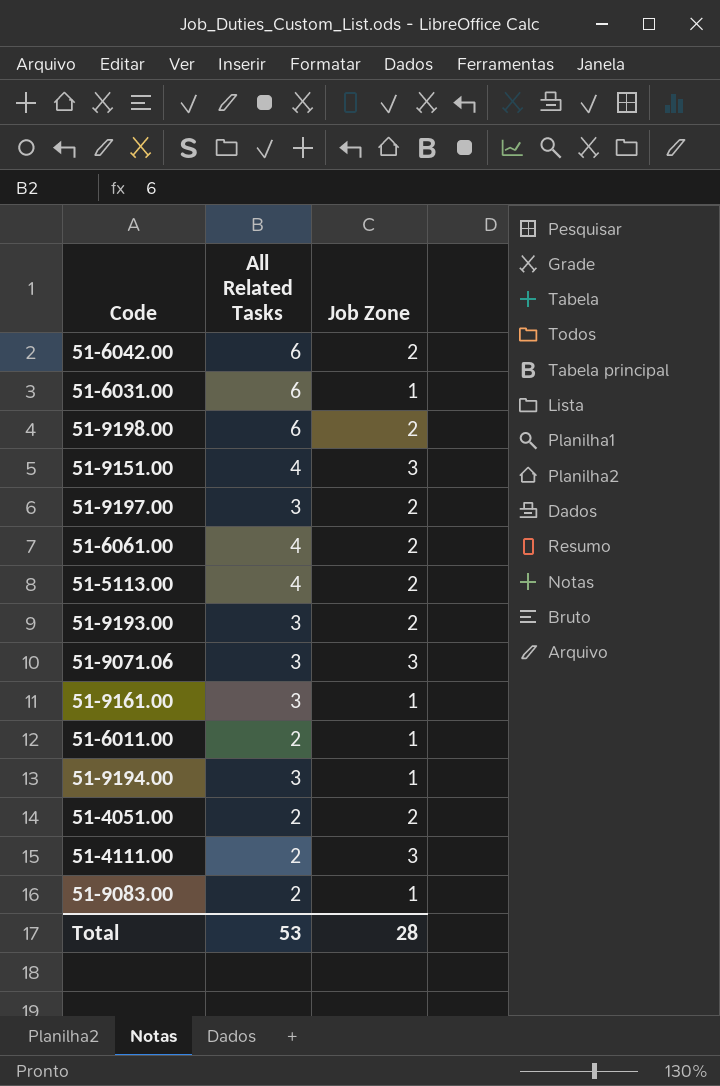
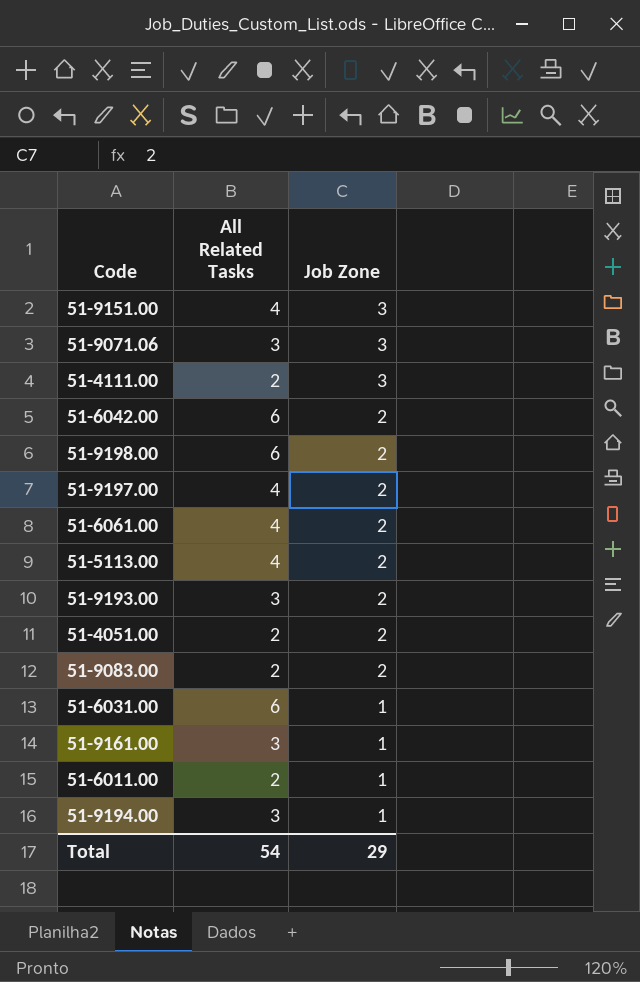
row order: none -> Job Zone descending
51-9197.00 | All Related Tasks: 3 -> 4
51-9083.00 | Job Zone: 1 -> 2
Total | All Related Tasks: 53 -> 54
Total | Job Zone: 28 -> 29

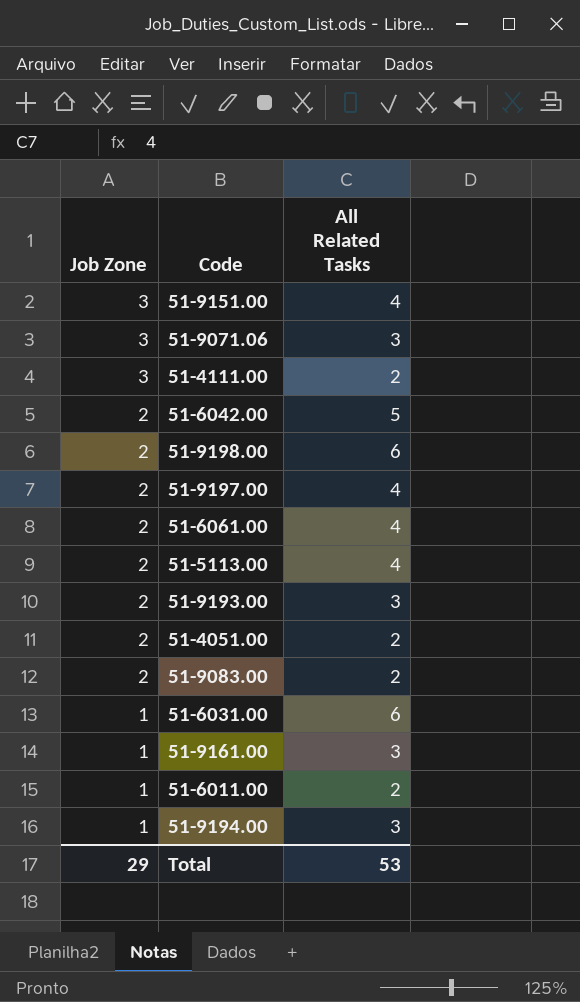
column Job Zone | position: 3 -> 1
51-6042.00 | All Related Tasks: 6 -> 5
Total | All Related Tasks: 54 -> 53

